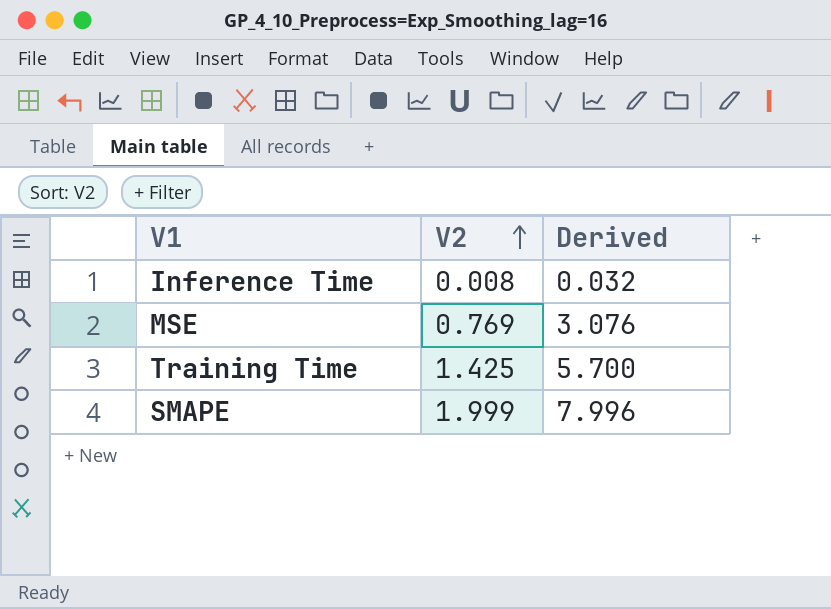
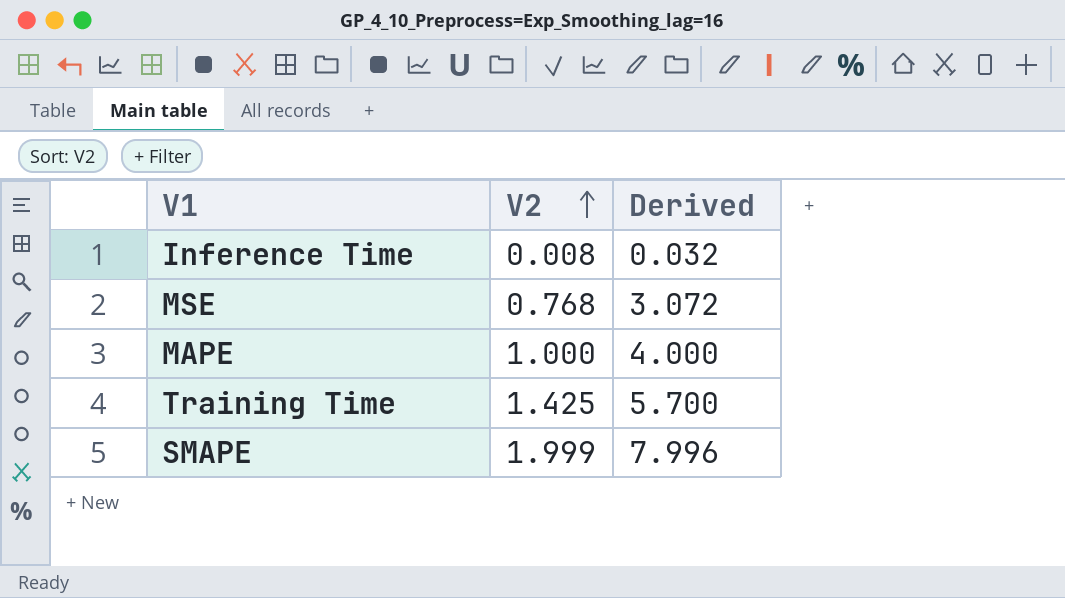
MSE | V2: 0.769 -> 0.768
MSE | Derived: 3.076 -> 3.072
row MAPE: none -> 1.000 | 4.000

